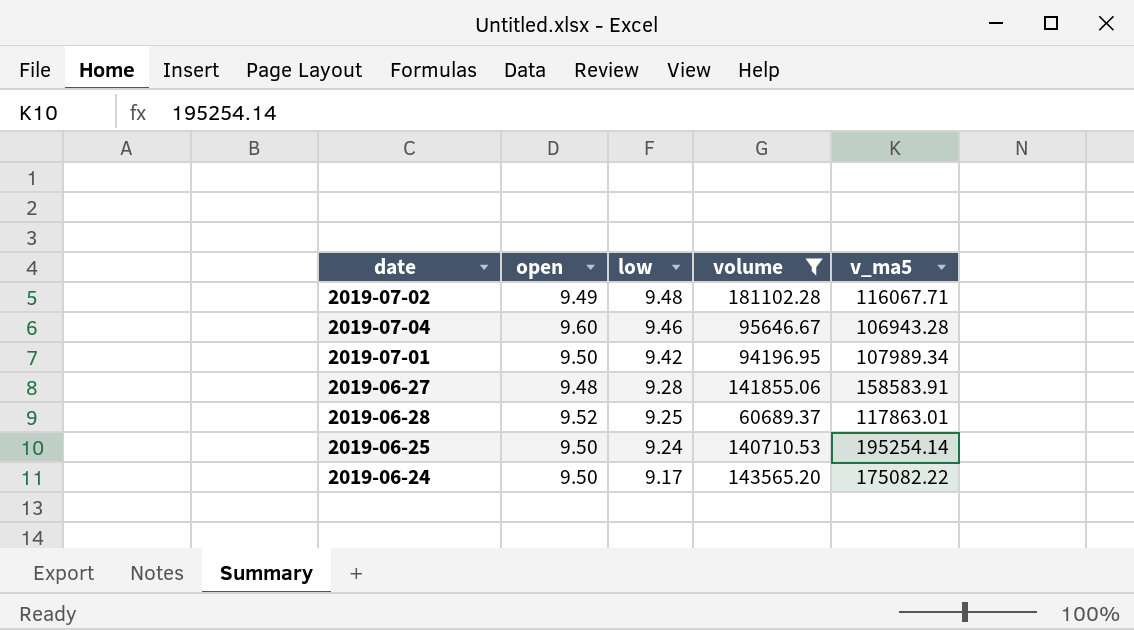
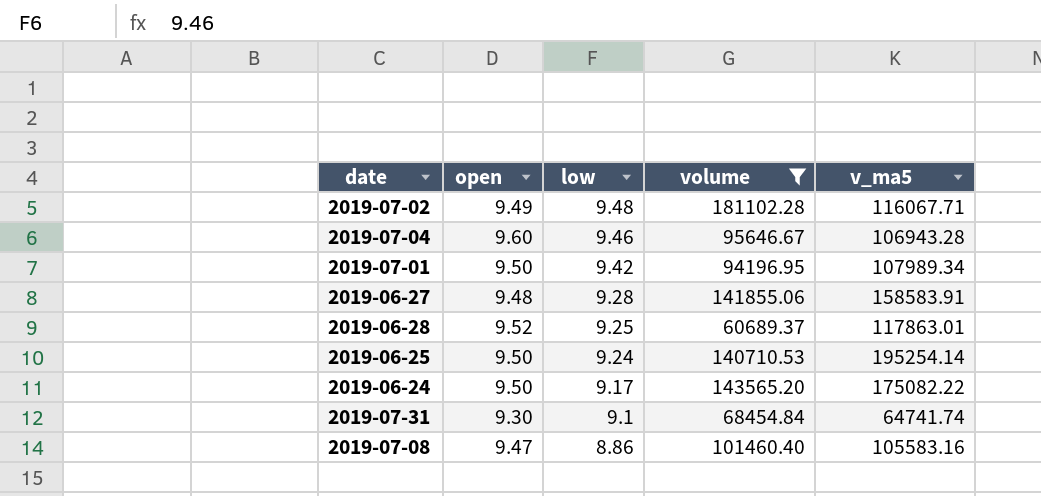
row 2019-07-31: none -> 9.30 | 9.1 | 68454.84 | 64741.74
row 2019-07-08: none -> 9.47 | 8.86 | 101460.40 | 105583.16

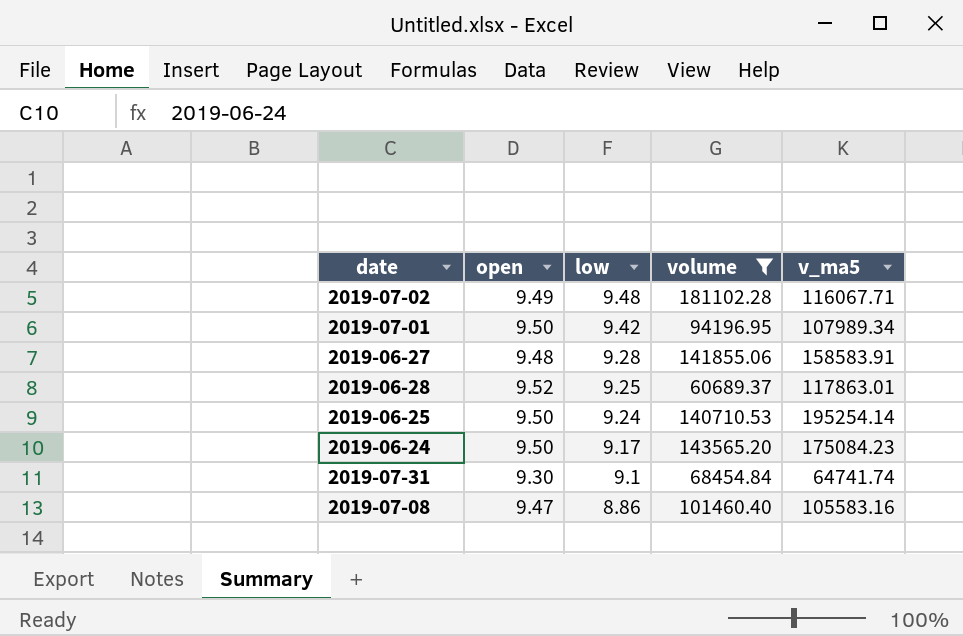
row 2019-07-04: 9.60 | 9.46 | 95646.67 | 106943.28 -> none
2019-06-24 | v_ma5: 175082.22 -> 175084.23

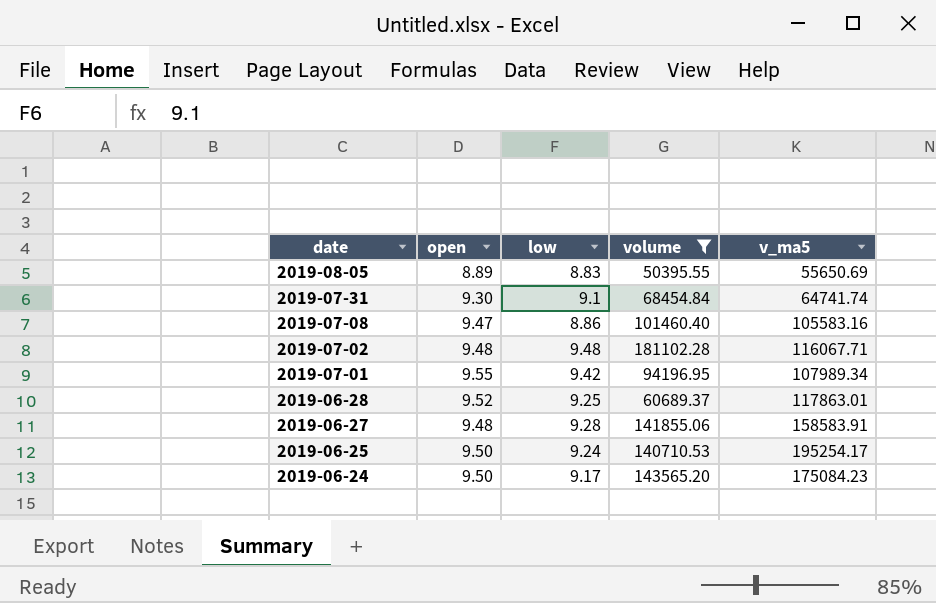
row order: low descending -> date descending
row 2019-08-05: none -> 8.89 | 8.83 | 50395.55 | 55650.69
2019-07-02 | open: 9.49 -> 9.48
2019-07-01 | open: 9.50 -> 9.55
2019-06-25 | v_ma5: 195254.14 -> 195254.17

